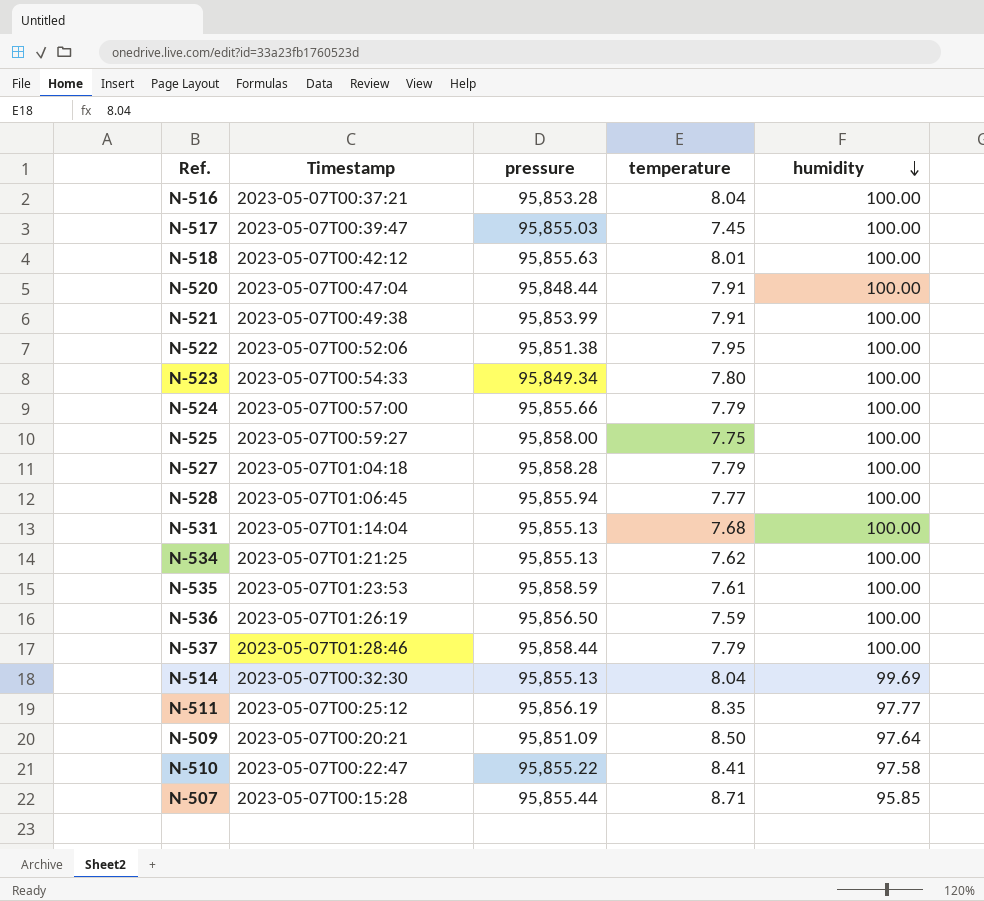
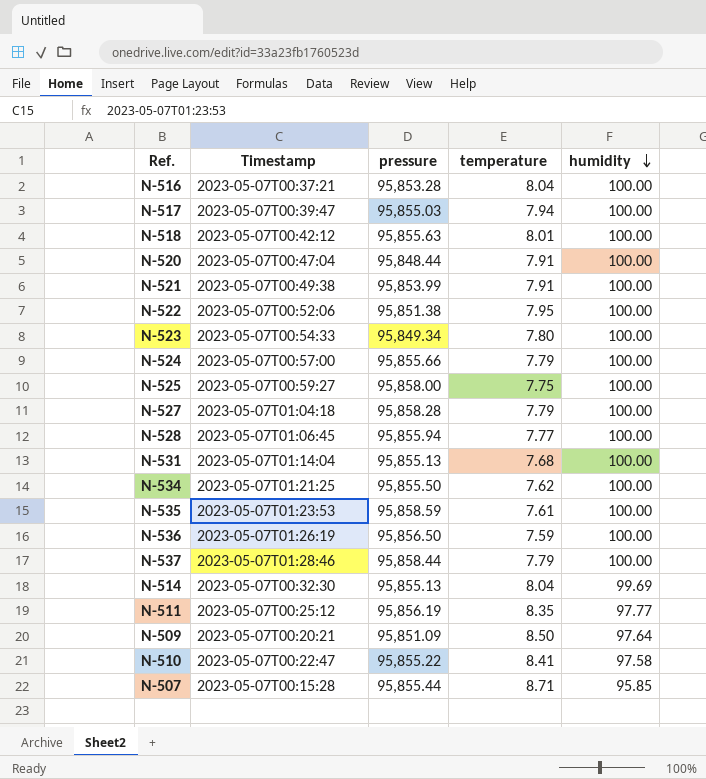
N-517 | temperature: 7.45 -> 7.94
N-534 | pressure: 95,855.13 -> 95,855.50

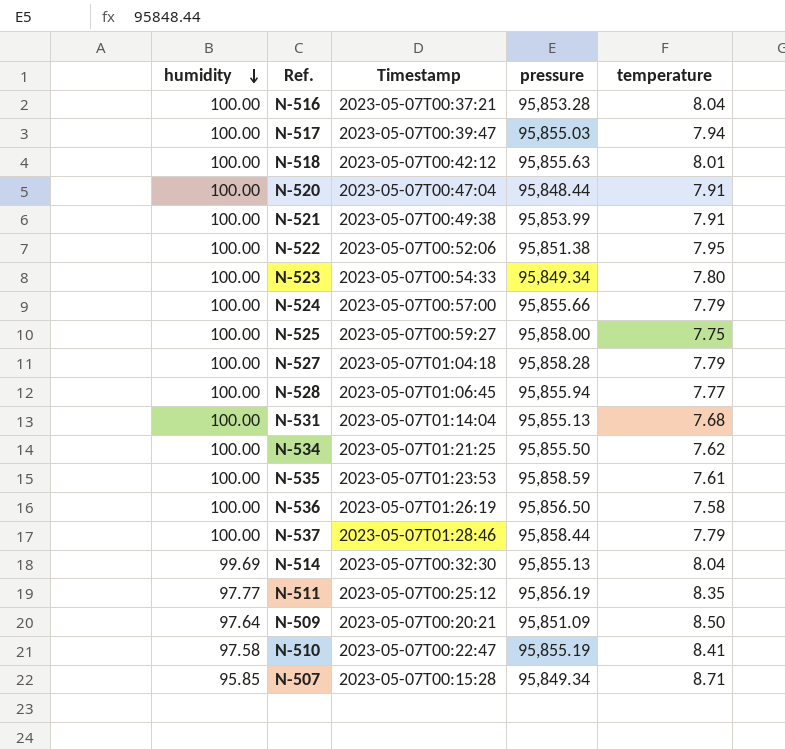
column humidity | position: 5 -> 1
N-536 | temperature: 7.59 -> 7.58
N-510 | pressure: 95,855.22 -> 95,855.19
N-507 | pressure: 95,855.44 -> 95,849.34

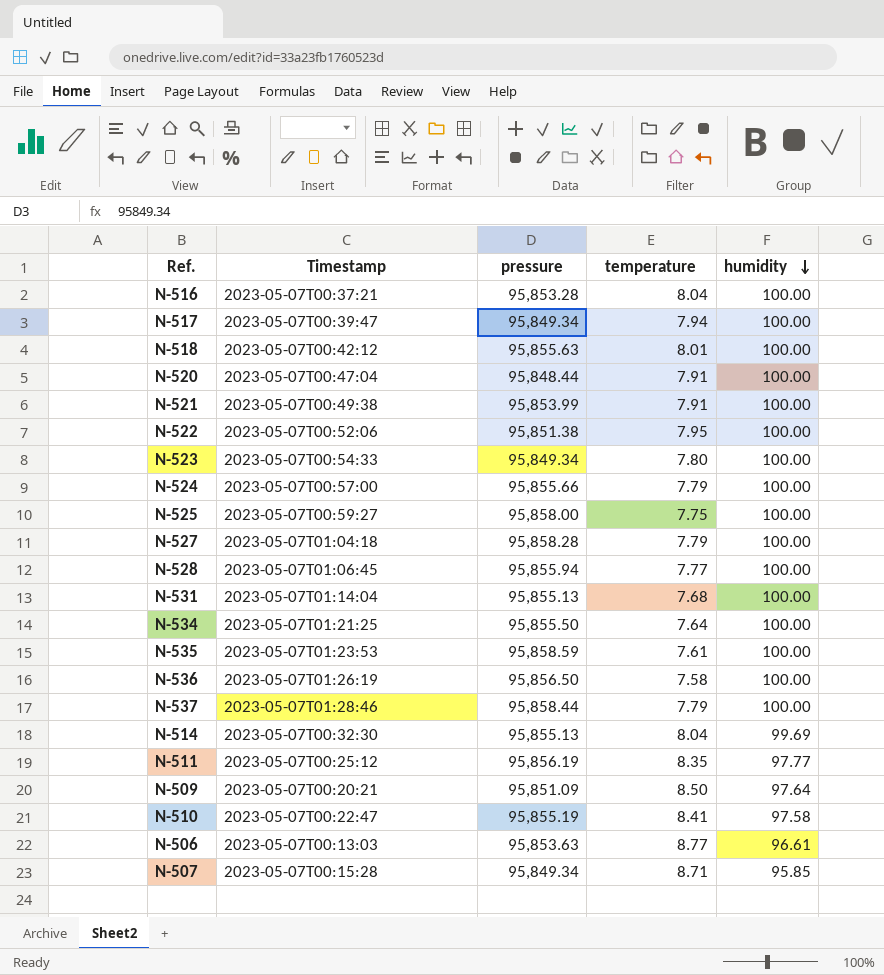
column humidity | position: 1 -> 5
N-517 | pressure: 95,855.03 -> 95,849.34
N-534 | temperature: 7.62 -> 7.64
row N-506: none -> 2023-05-07T00:13:03 | 95,853.63 | 8.77 | 96.61

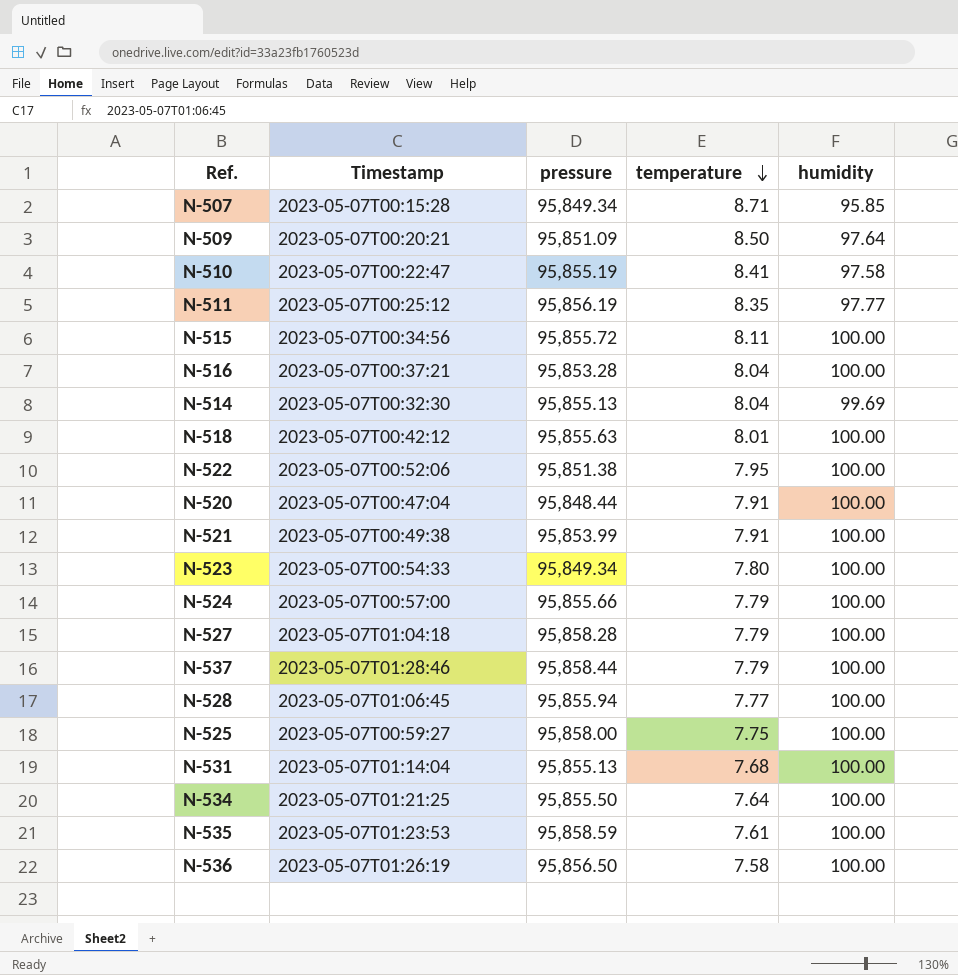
row order: humidity descending -> temperature descending
row N-517: 2023-05-07T00:39:47 | 95,849.34 | 7.94 | 100.00 -> none
row N-506: 2023-05-07T00:13:03 | 95,853.63 | 8.77 | 96.61 -> none
row N-515: none -> 2023-05-07T00:34:56 | 95,855.72 | 8.11 | 100.00

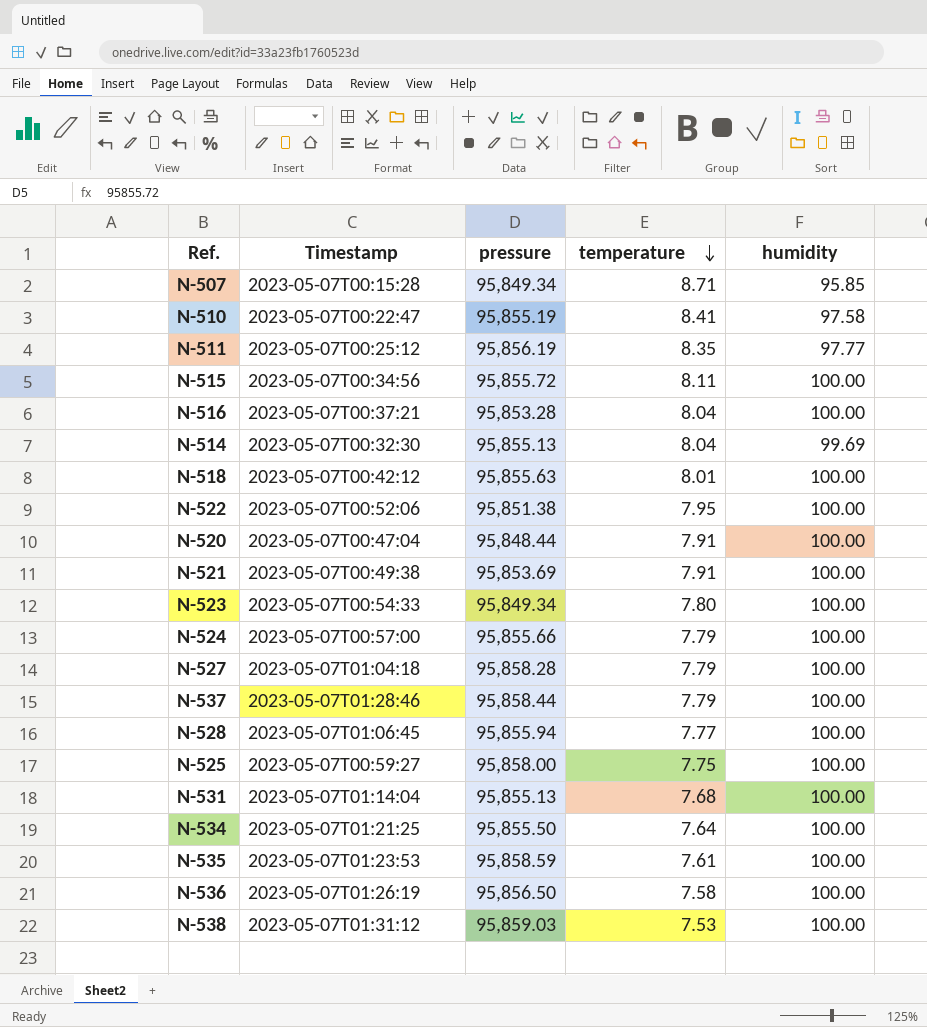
row N-509: 2023-05-07T00:20:21 | 95,851.09 | 8.50 | 97.64 -> none
N-521 | pressure: 95,853.99 -> 95,853.69
row N-538: none -> 2023-05-07T01:31:12 | 95,859.03 | 7.53 | 100.00

